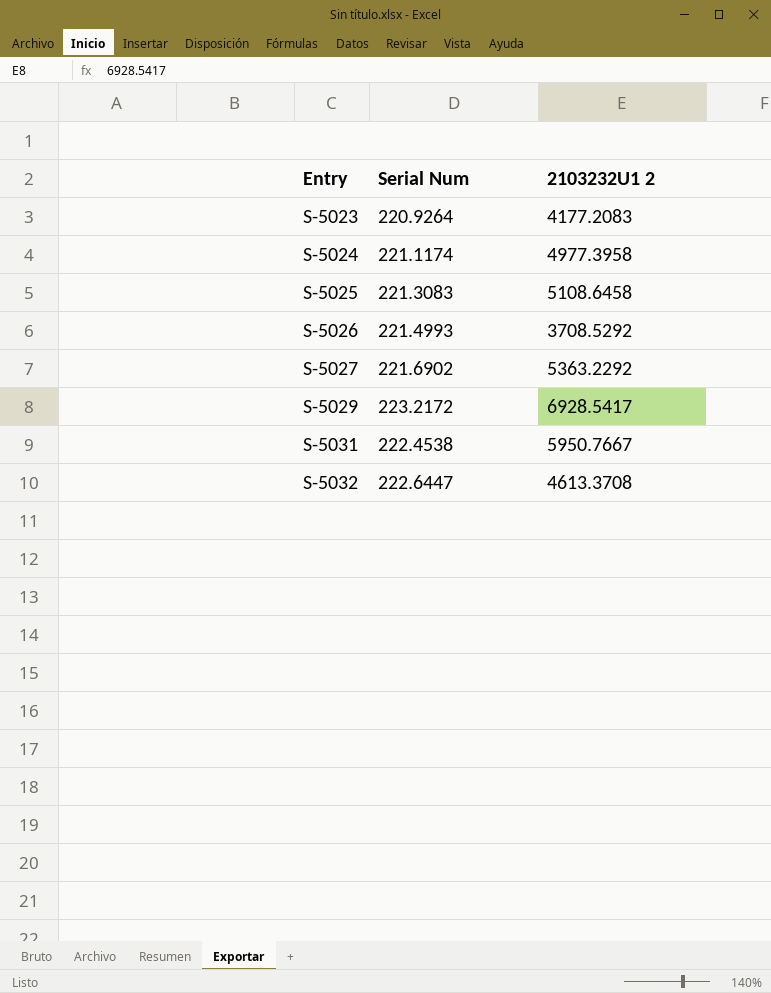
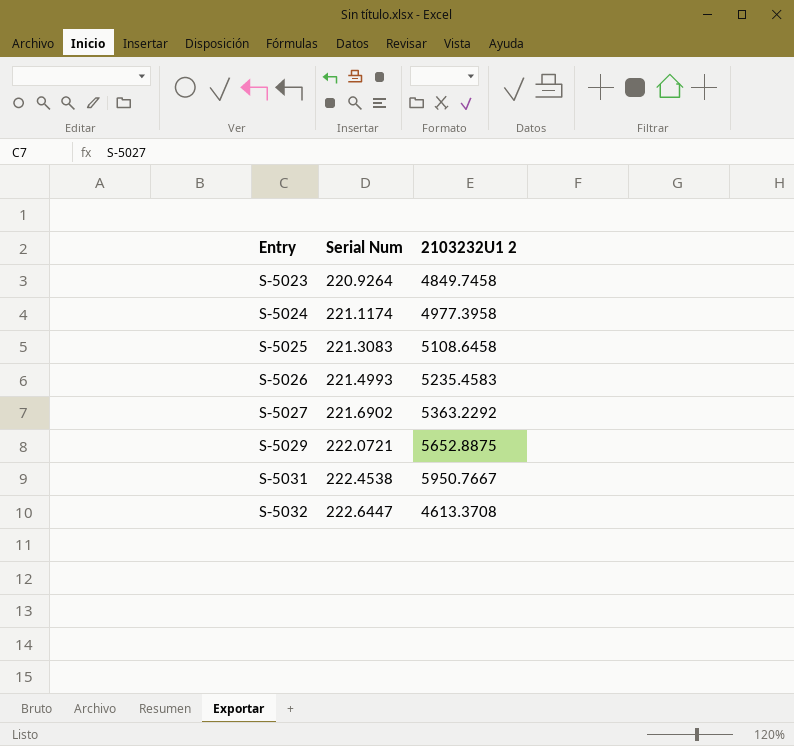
S-5023 | 2103232U1 2: 4177.2083 -> 4849.7458
S-5026 | 2103232U1 2: 3708.5292 -> 5235.4583
S-5029 | Serial Num: 223.2172 -> 222.0721
S-5029 | 2103232U1 2: 6928.5417 -> 5652.8875

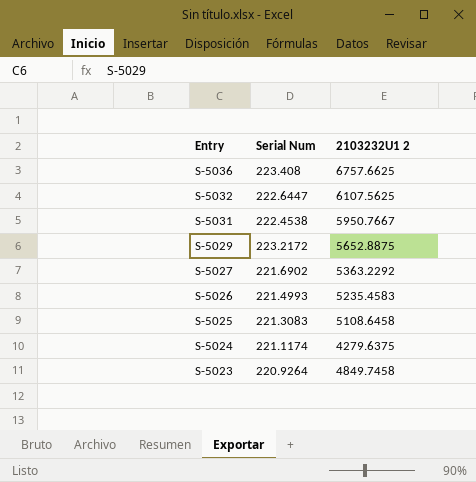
row order: Entry ascending -> Entry descending
row S-5036: none -> 223.408 | 6757.6625
S-5032 | 2103232U1 2: 4613.3708 -> 6107.5625
S-5029 | Serial Num: 222.0721 -> 223.2172
S-5024 | 2103232U1 2: 4977.3958 -> 4279.6375

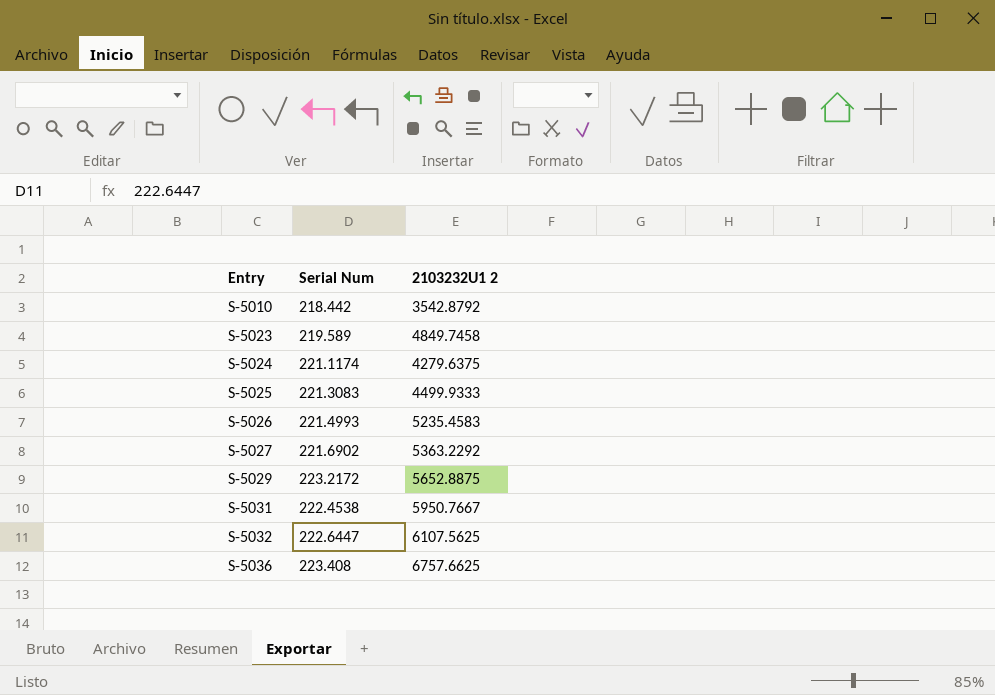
row order: Entry descending -> Entry ascending
row S-5010: none -> 218.442 | 3542.8792
S-5023 | Serial Num: 220.9264 -> 219.589
S-5025 | 2103232U1 2: 5108.6458 -> 4499.9333

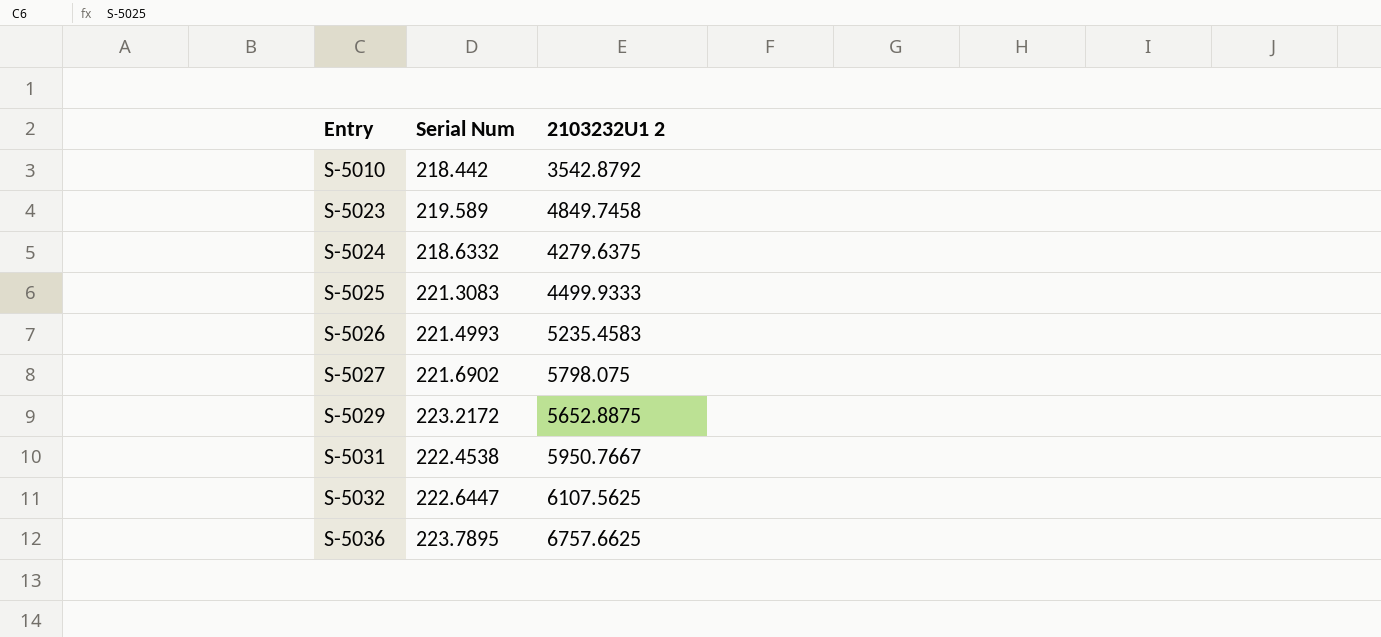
S-5024 | Serial Num: 221.1174 -> 218.6332
S-5027 | 2103232U1 2: 5363.2292 -> 5798.075
S-5036 | Serial Num: 223.408 -> 223.7895

